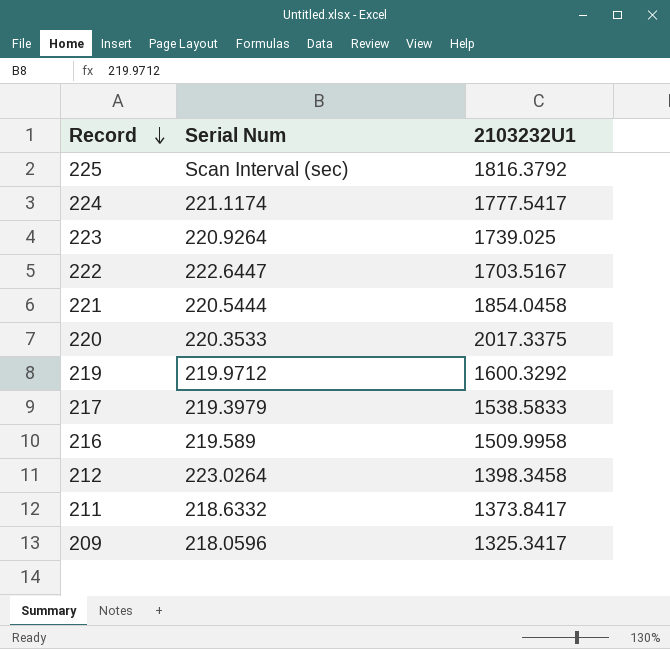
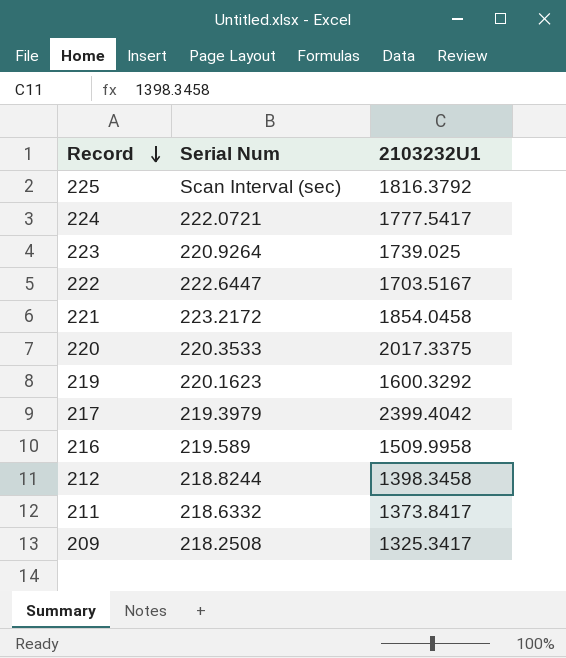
224 | Serial Num: 221.1174 -> 222.0721
221 | Serial Num: 220.5444 -> 223.2172
219 | Serial Num: 219.9712 -> 220.1623
217 | 2103232U1: 1538.5833 -> 2399.4042
212 | Serial Num: 223.0264 -> 218.8244
209 | Serial Num: 218.0596 -> 218.2508

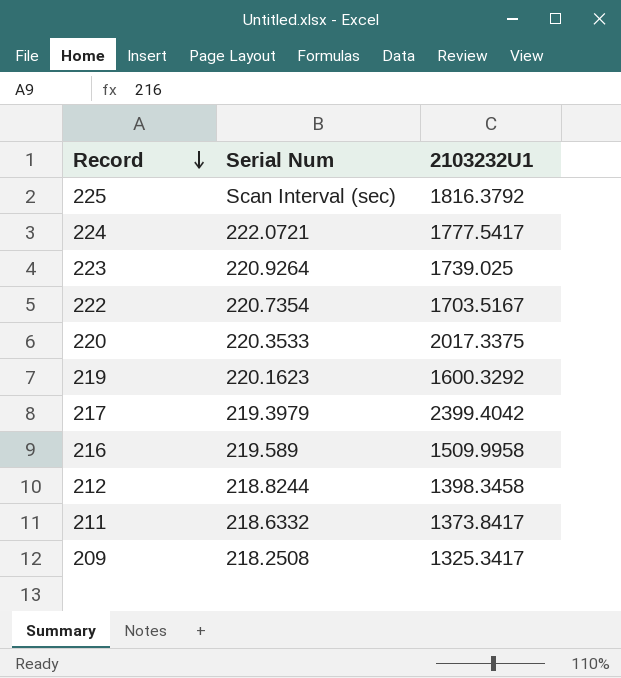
row 221: 223.2172 | 1854.0458 -> none
222 | Serial Num: 222.6447 -> 220.7354

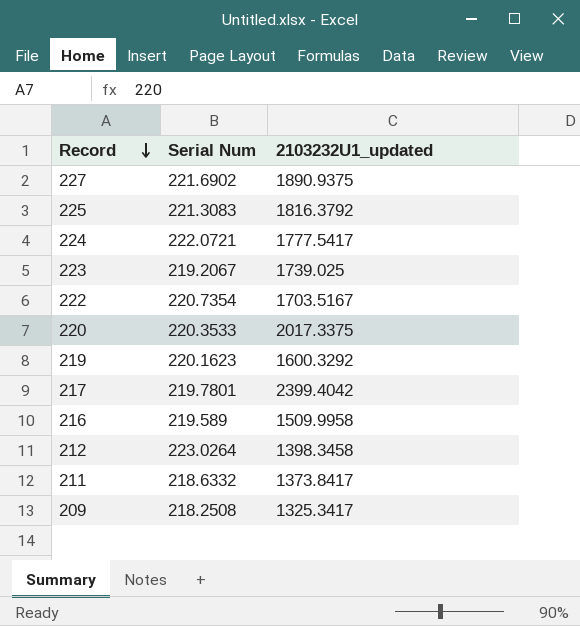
column name: 2103232U1 -> 2103232U1_updated
row 227: none -> 221.6902 | 1890.9375
225 | Serial Num: Scan Interval (sec) -> 221.3083
223 | Serial Num: 220.9264 -> 219.2067
217 | Serial Num: 219.3979 -> 219.7801
212 | Serial Num: 218.8244 -> 223.0264

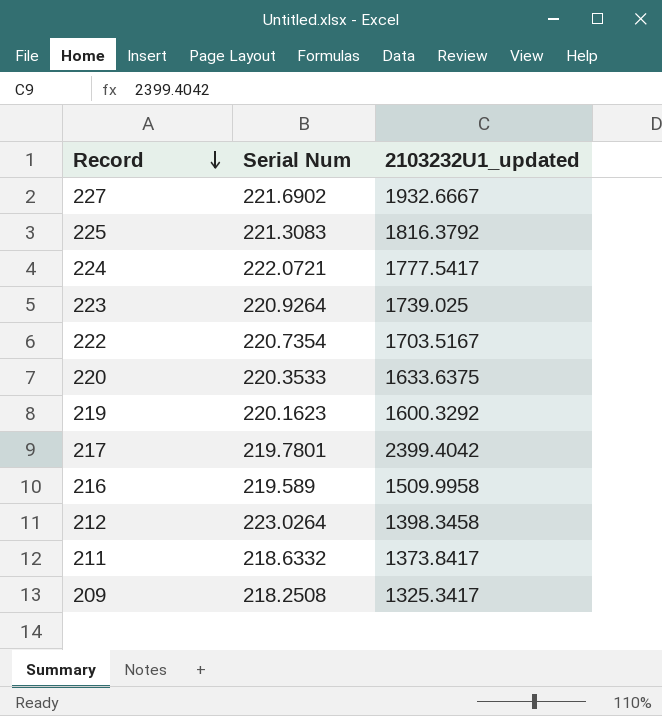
227 | 2103232U1_updated: 1890.9375 -> 1932.6667
223 | Serial Num: 219.2067 -> 220.9264
220 | 2103232U1_updated: 2017.3375 -> 1633.6375

